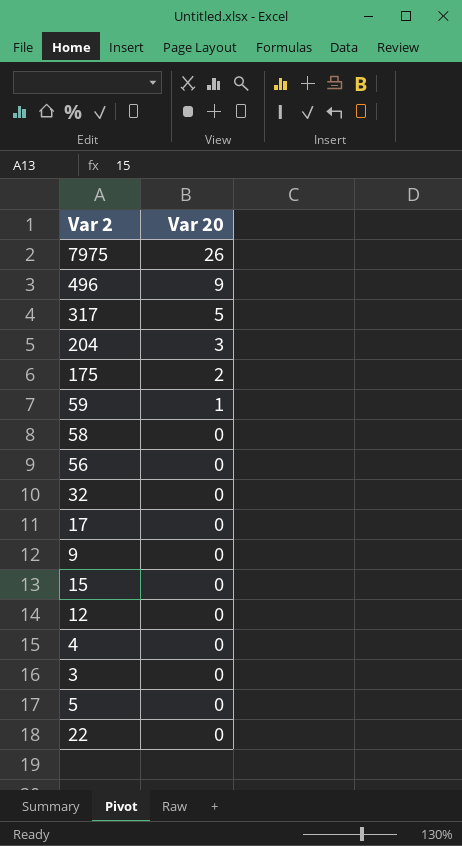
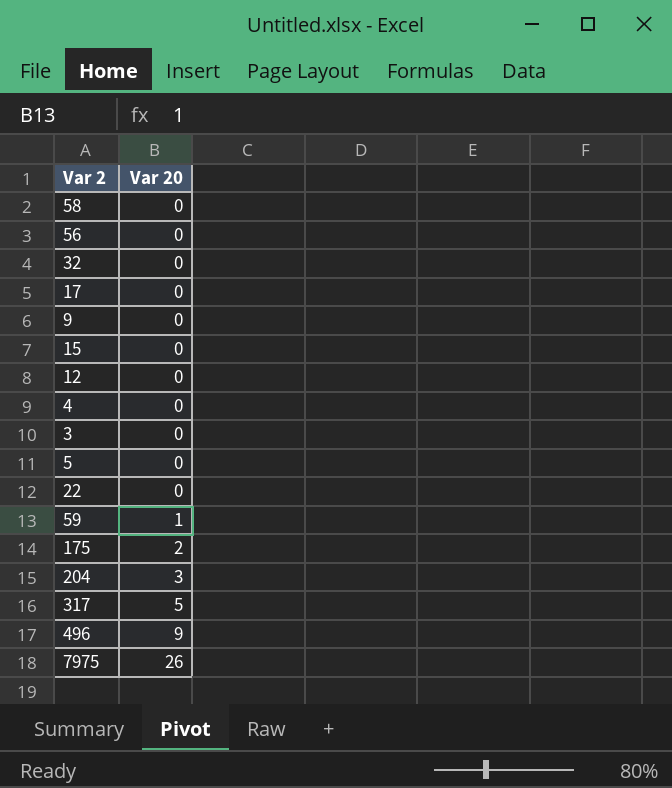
row order: Var 20 descending -> Var 20 ascending

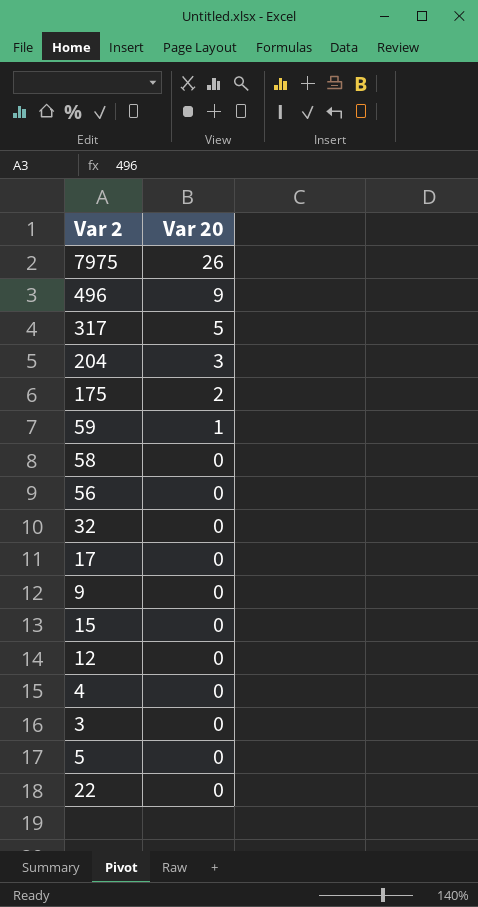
row order: Var 20 ascending -> Var 20 descending

